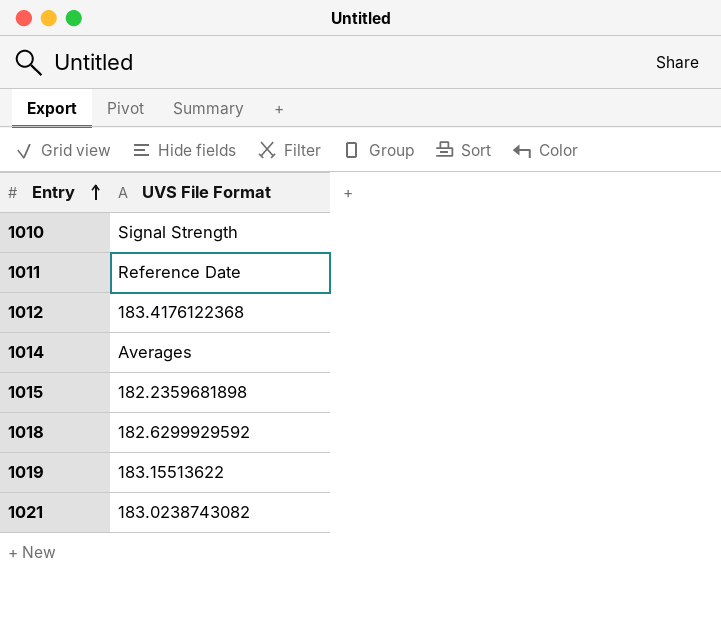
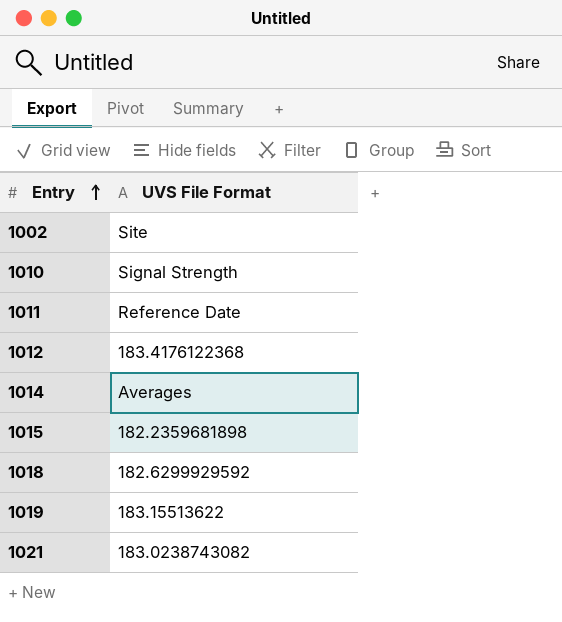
row 1002: none -> Site

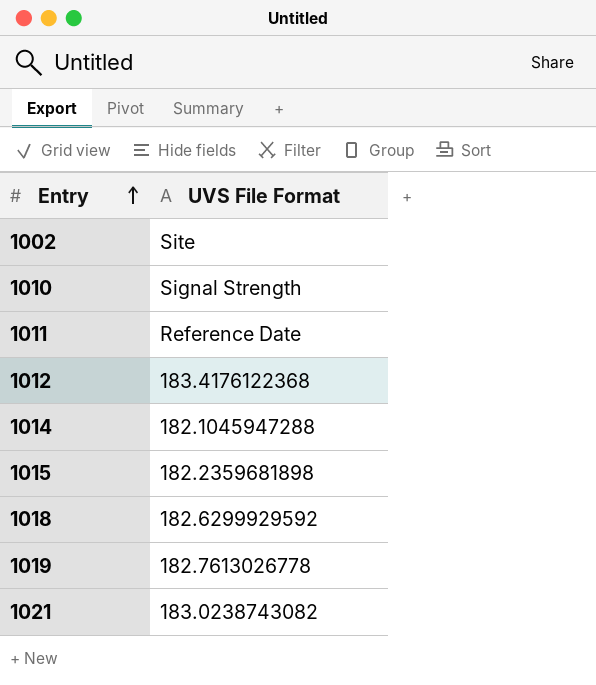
1014 | UVS File Format: Averages -> 182.1045947288
1019 | UVS File Format: 183.15513622 -> 182.7613026778

